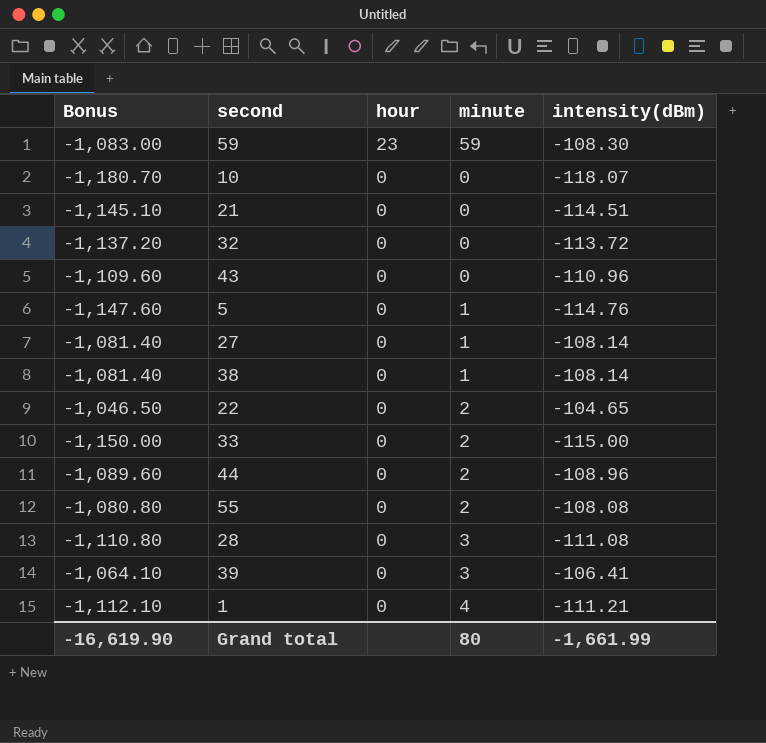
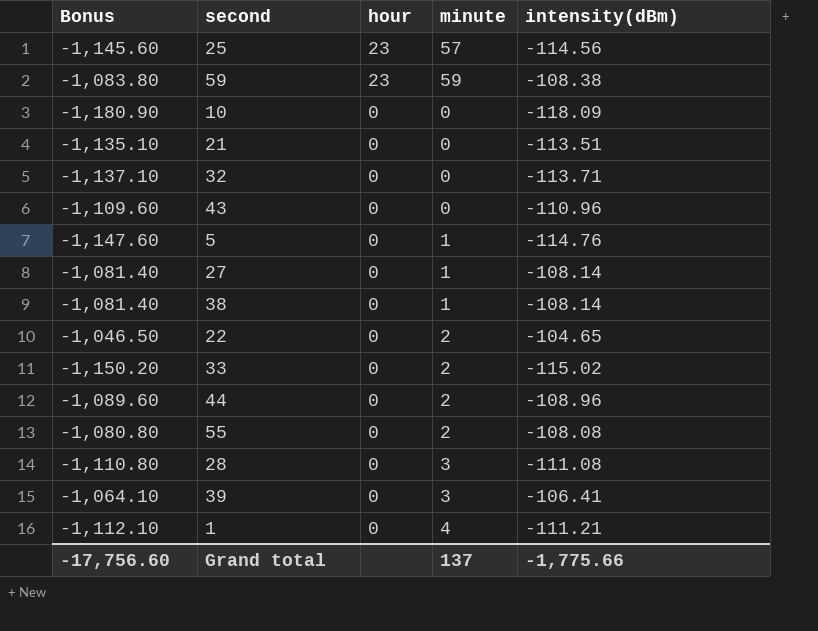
row 25: none -> -1,145.60 | 23 | 57 | -114.56
59 | Bonus: -1,083.00 -> -1,083.80
59 | intensity(dBm): -108.30 -> -108.38
10 | Bonus: -1,180.70 -> -1,180.90
10 | intensity(dBm): -118.07 -> -118.09
21 | Bonus: -1,145.10 -> -1,135.10
21 | intensity(dBm): -114.51 -> -113.51
32 | Bonus: -1,137.20 -> -1,137.10
32 | intensity(dBm): -113.72 -> -113.71
33 | Bonus: -1,150.00 -> -1,150.20
33 | intensity(dBm): -115.00 -> -115.02
Grand total | Bonus: -16,619.90 -> -17,756.60
Grand total | minute: 80 -> 137
Grand total | intensity(dBm): -1,661.99 -> -1,775.66

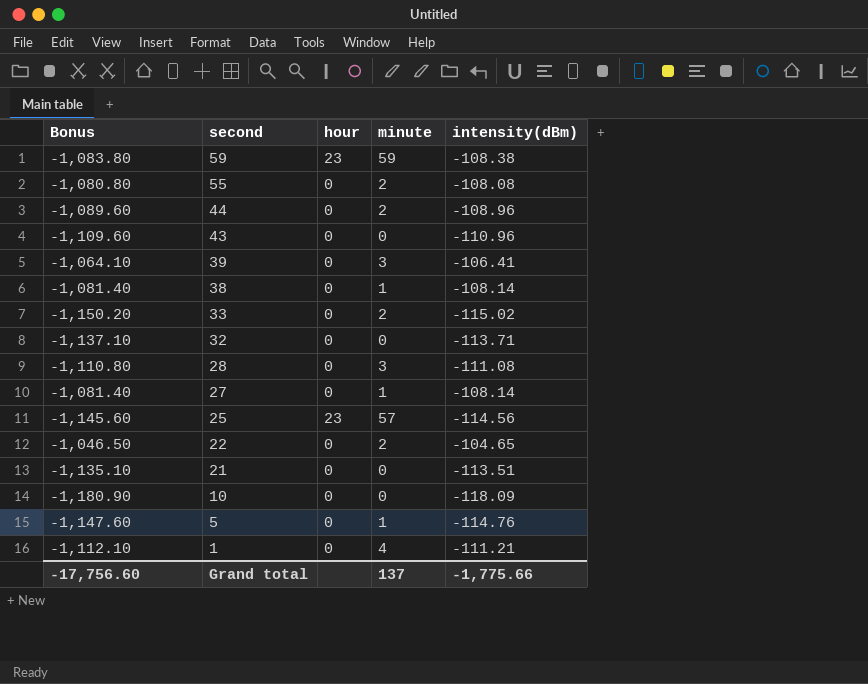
row order: hour descending -> second descending

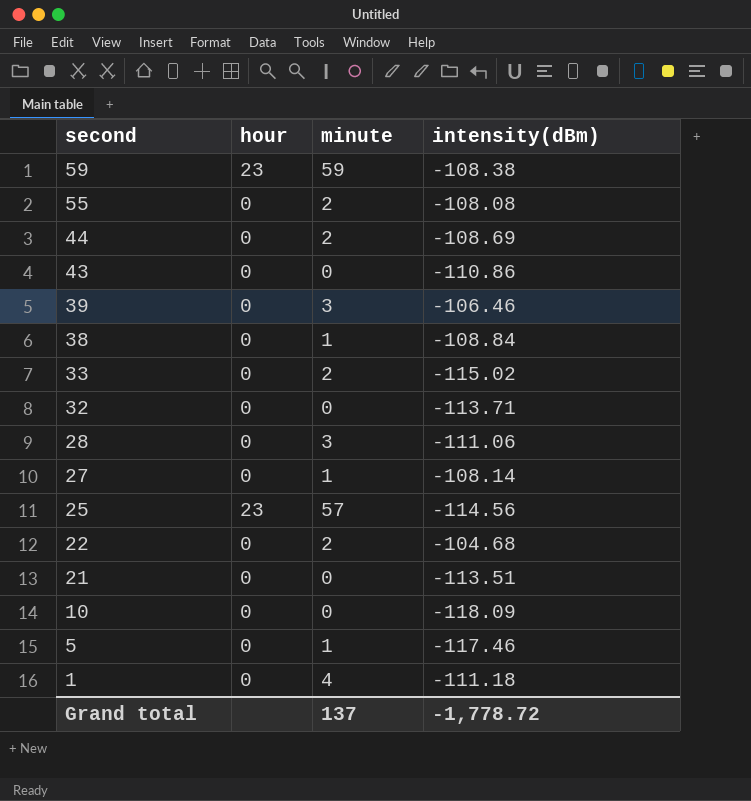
column Bonus | formula: [intensity(dBm)] * 10 -> none
44 | intensity(dBm): -108.96 -> -108.69
43 | intensity(dBm): -110.96 -> -110.86
39 | intensity(dBm): -106.41 -> -106.46
38 | intensity(dBm): -108.14 -> -108.84
28 | intensity(dBm): -111.08 -> -111.06
22 | intensity(dBm): -104.65 -> -104.68
5 | intensity(dBm): -114.76 -> -117.46
1 | intensity(dBm): -111.21 -> -111.18
Grand total | intensity(dBm): -1,775.66 -> -1,778.72

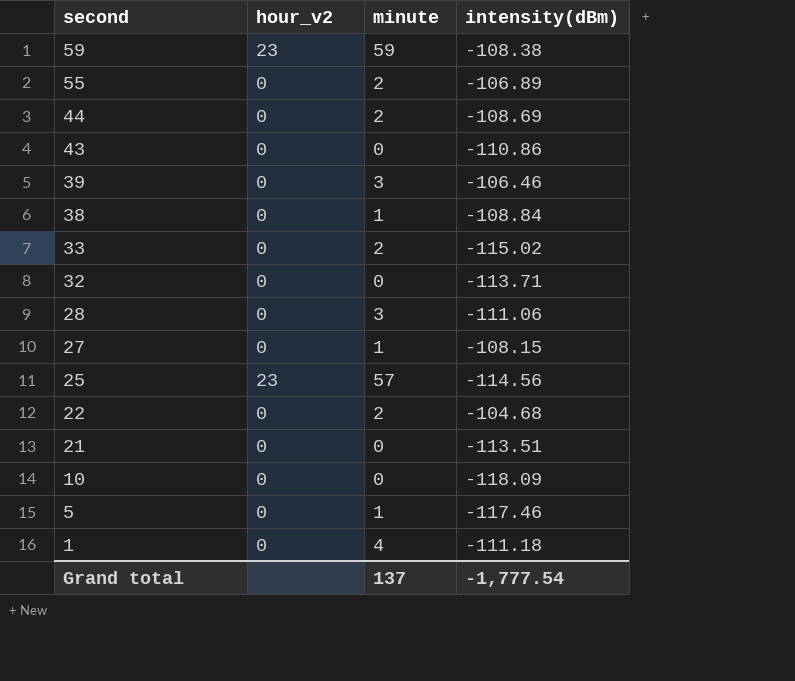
column name: hour -> hour_v2
55 | intensity(dBm): -108.08 -> -106.89
27 | intensity(dBm): -108.14 -> -108.15
Grand total | intensity(dBm): -1,778.72 -> -1,777.54

